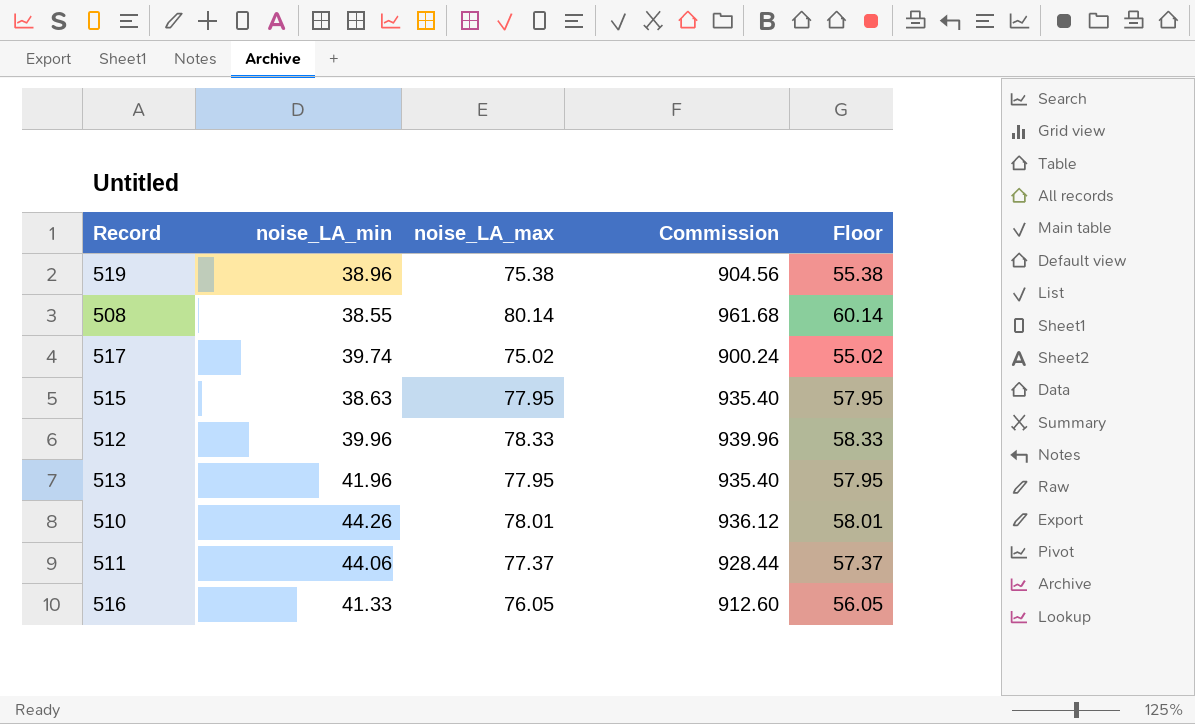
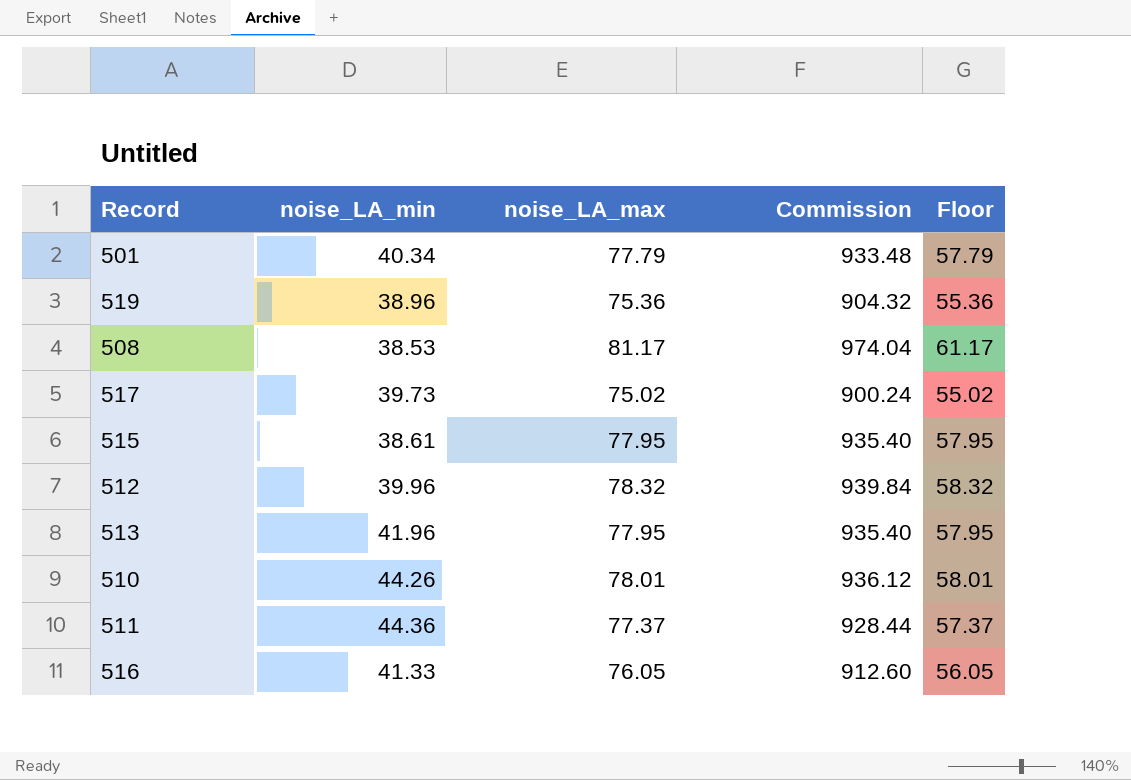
row 501: none -> 40.34 | 77.79 | 933.48 | 57.79
519 | noise_LA_max: 75.38 -> 75.36
519 | Commission: 904.56 -> 904.32
519 | Floor: 55.38 -> 55.36
508 | noise_LA_min: 38.55 -> 38.53
508 | noise_LA_max: 80.14 -> 81.17
508 | Commission: 961.68 -> 974.04
508 | Floor: 60.14 -> 61.17
517 | noise_LA_min: 39.74 -> 39.73
515 | noise_LA_min: 38.63 -> 38.61
512 | noise_LA_max: 78.33 -> 78.32
512 | Commission: 939.96 -> 939.84
512 | Floor: 58.33 -> 58.32
511 | noise_LA_min: 44.06 -> 44.36

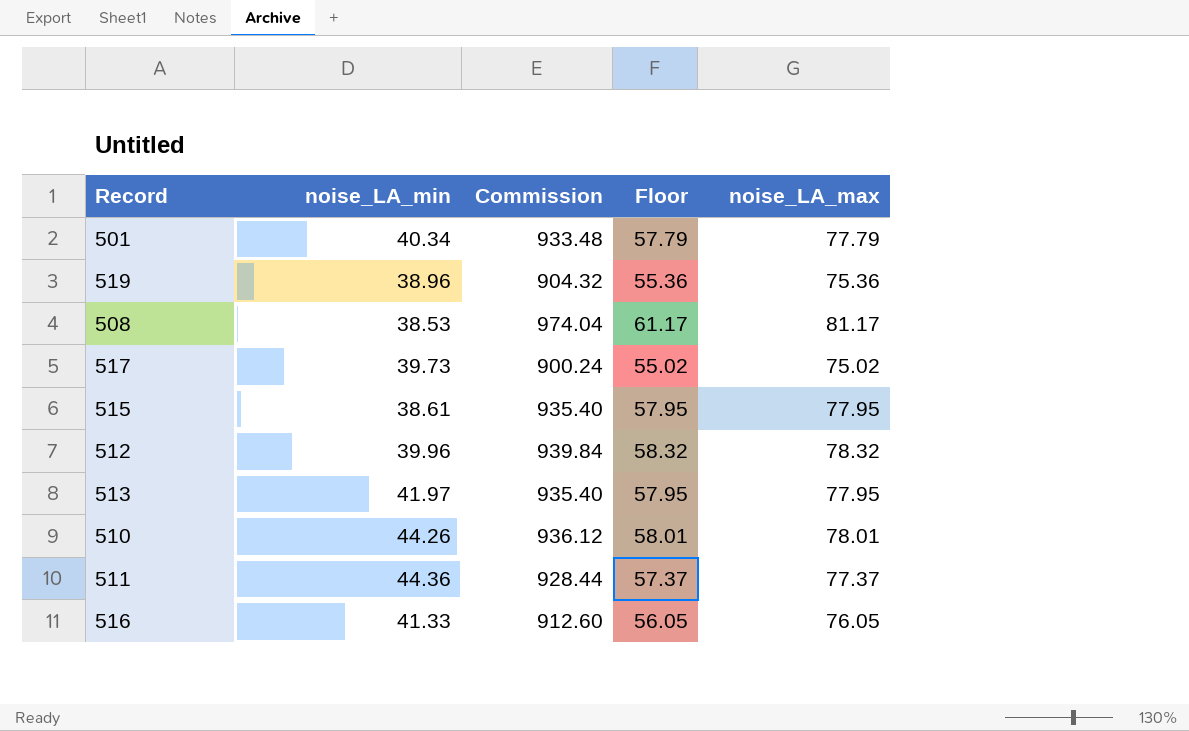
column noise_LA_max | position: 3 -> 5
513 | noise_LA_min: 41.96 -> 41.97

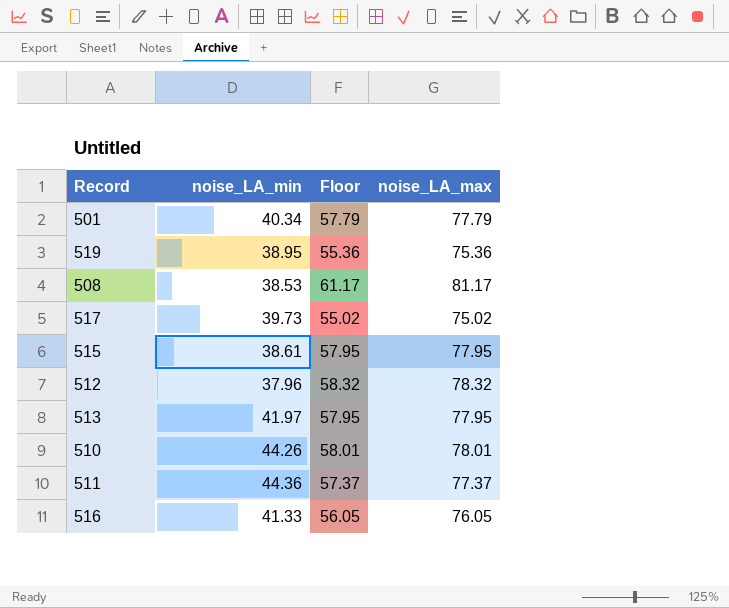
column Commission | formula: [noise_LA_max] * 12 -> none
519 | noise_LA_min: 38.96 -> 38.95
512 | noise_LA_min: 39.96 -> 37.96

